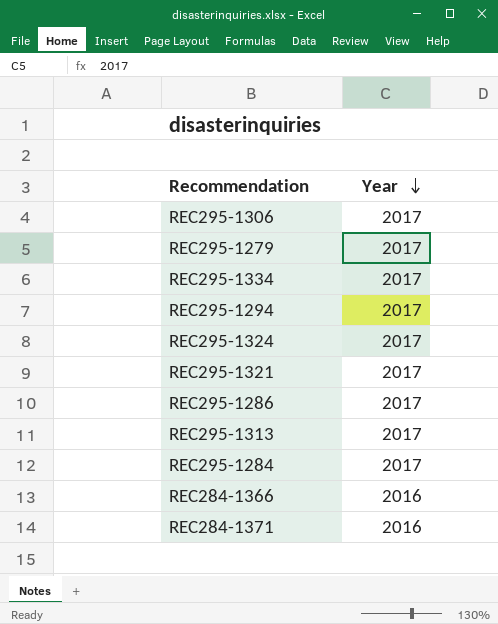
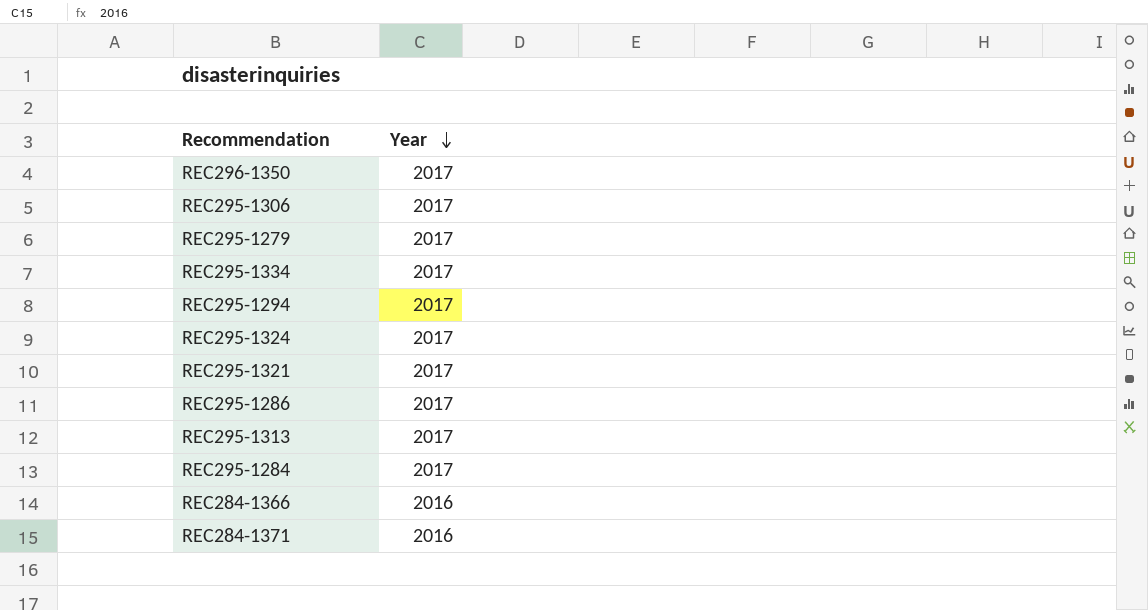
row REC296-1350: none -> 2017

